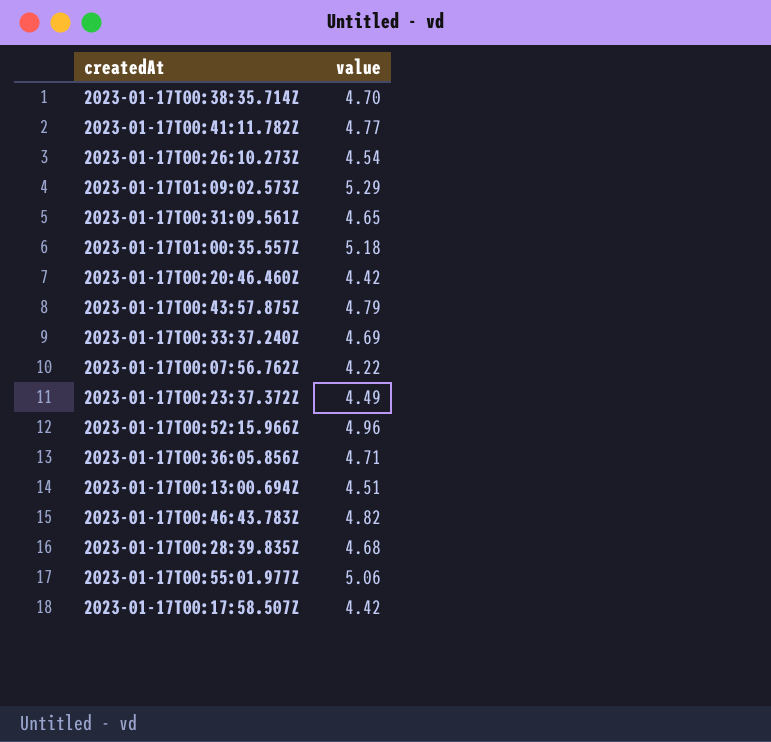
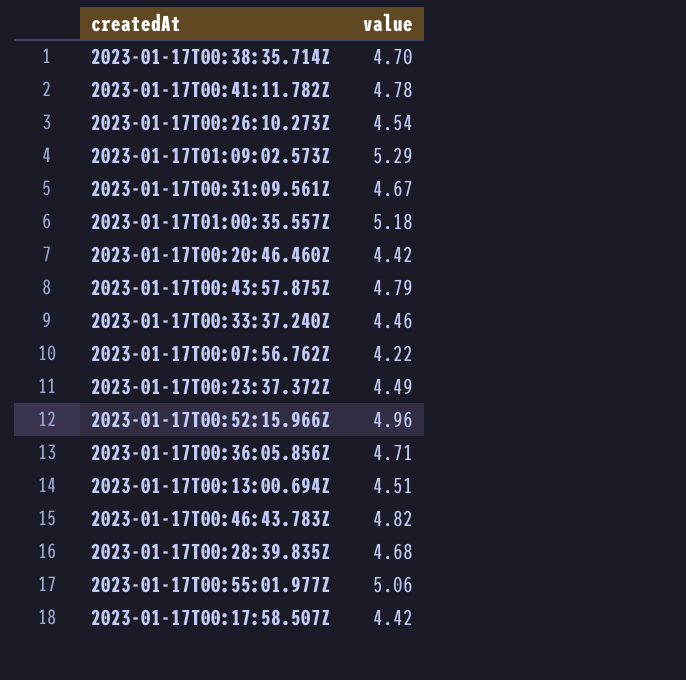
2023-01-17T00:41:11.782Z | value: 4.77 -> 4.78
2023-01-17T00:31:09.561Z | value: 4.65 -> 4.67
2023-01-17T00:33:37.240Z | value: 4.69 -> 4.46

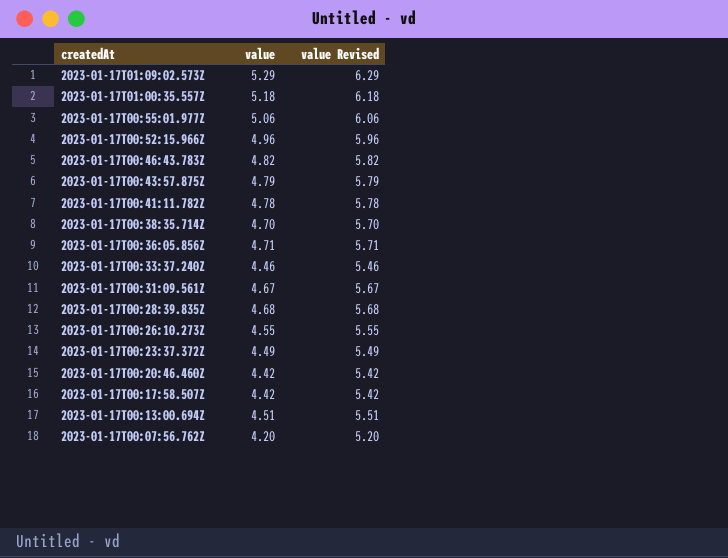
row order: none -> createdAt descending
column value Revised | formula: none -> [value] + 1
2023-01-17T00:26:10.273Z | value: 4.54 -> 4.55
2023-01-17T00:07:56.762Z | value: 4.22 -> 4.20

